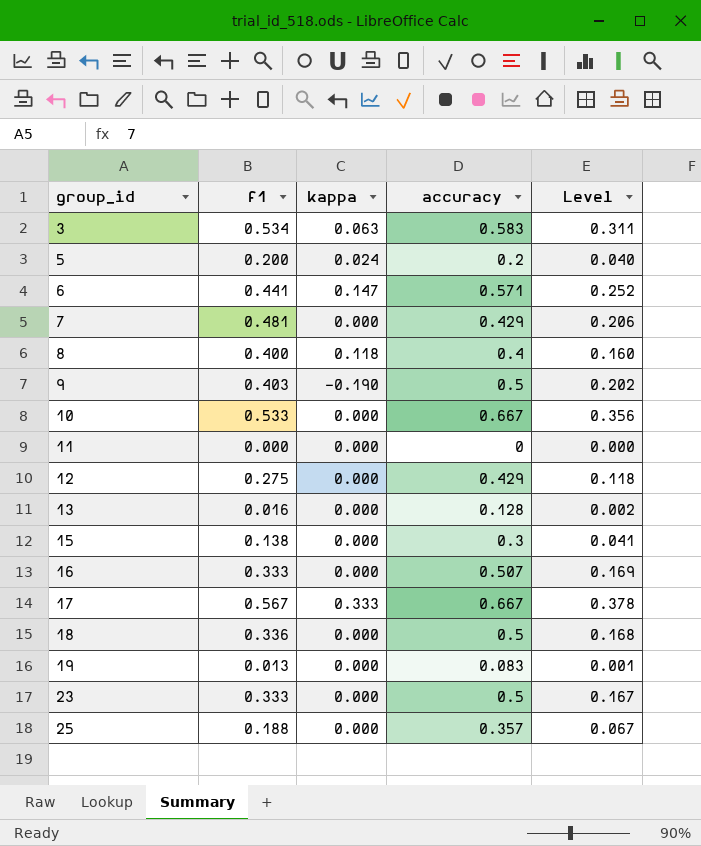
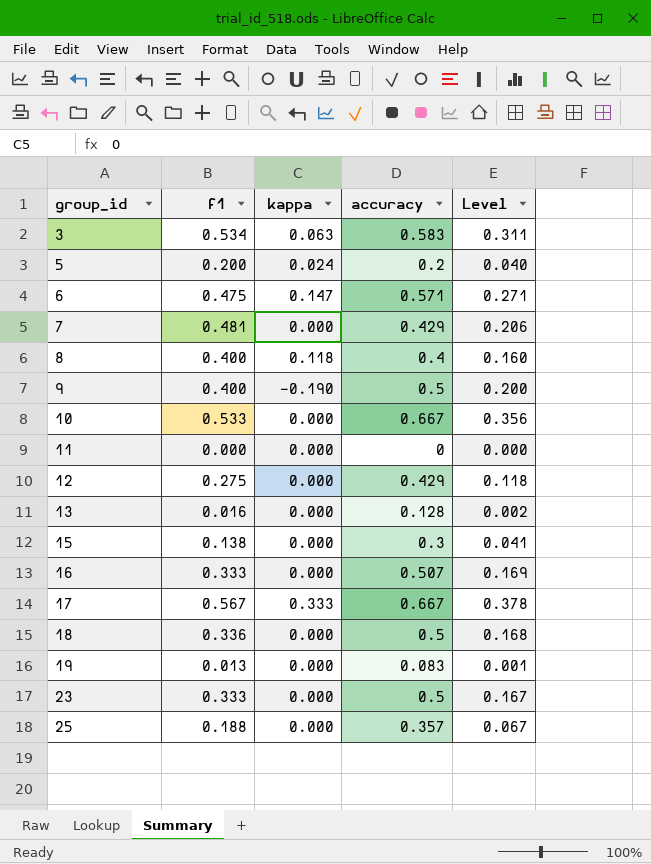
6 | f1: 0.441 -> 0.475
6 | Level: 0.252 -> 0.271
9 | f1: 0.403 -> 0.400
9 | Level: 0.202 -> 0.200

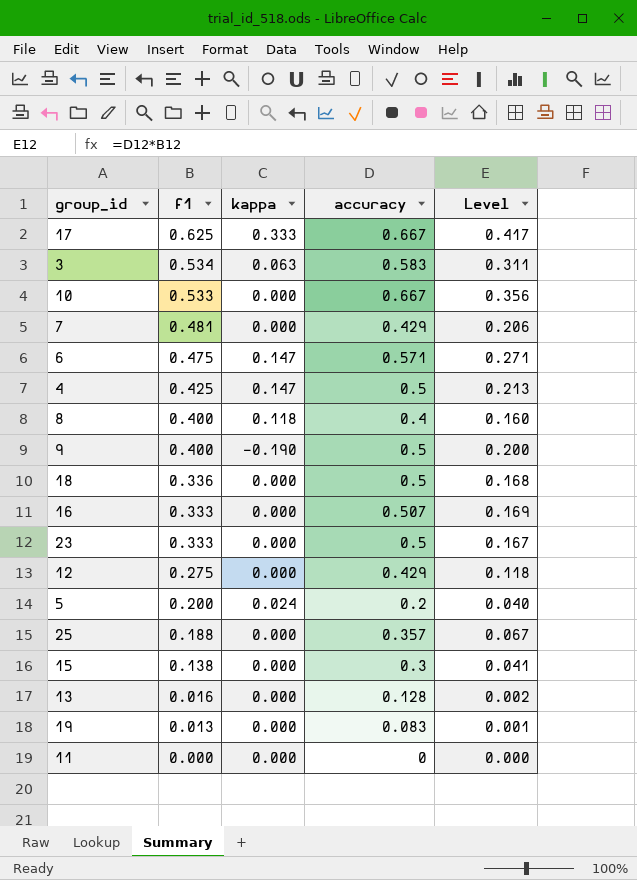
row order: group_id ascending -> f1 descending
17 | f1: 0.567 -> 0.625
17 | Level: 0.378 -> 0.417
row 4: none -> 0.425 | 0.147 | 0.5 | 0.213

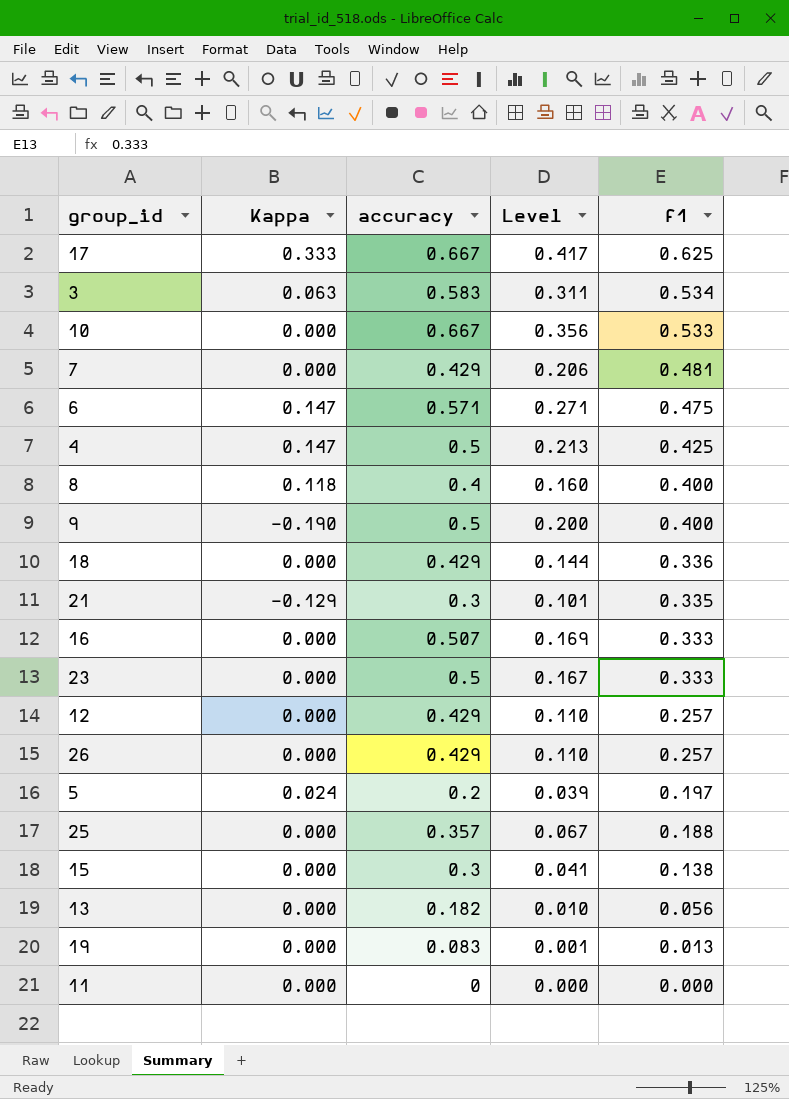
column name: kappa -> Kappa
column f1 | position: 2 -> 5
18 | accuracy: 0.5 -> 0.429
18 | Level: 0.168 -> 0.144
row 21: none -> -0.129 | 0.3 | 0.101 | 0.335
12 | Level: 0.118 -> 0.110
12 | f1: 0.275 -> 0.257
row 26: none -> 0.000 | 0.429 | 0.110 | 0.257
5 | Level: 0.040 -> 0.039
5 | f1: 0.200 -> 0.197
13 | accuracy: 0.128 -> 0.182
13 | Level: 0.002 -> 0.010
13 | f1: 0.016 -> 0.056

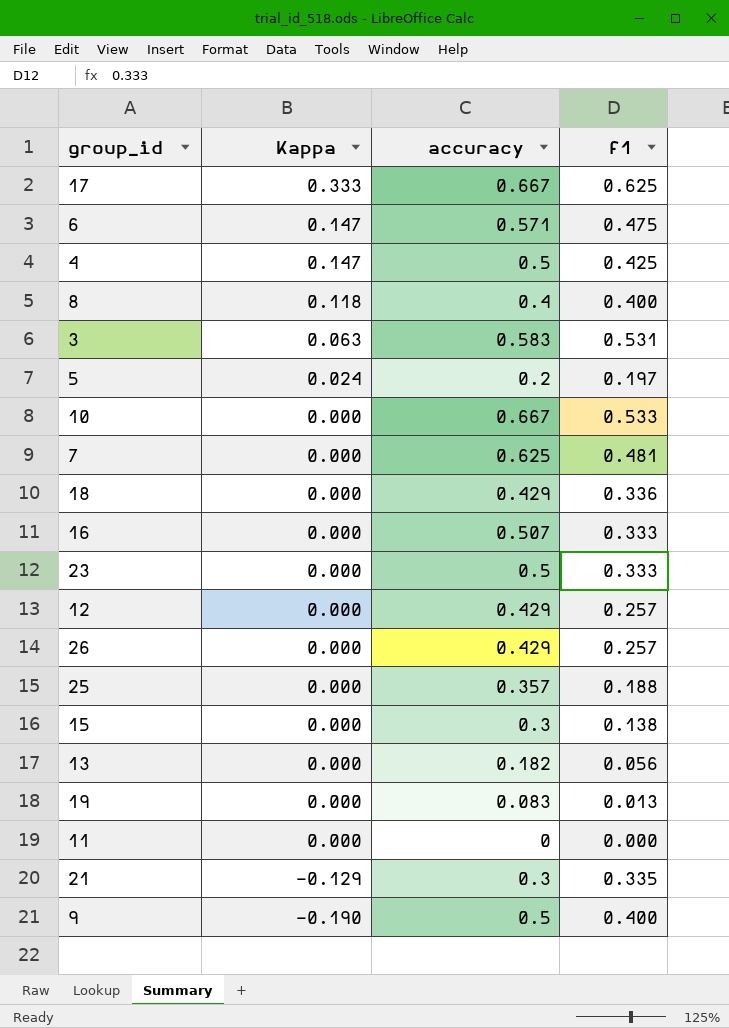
row order: f1 descending -> Kappa descending
column Level | formula: [accuracy] * [f1] -> none
3 | f1: 0.534 -> 0.531
7 | accuracy: 0.429 -> 0.625

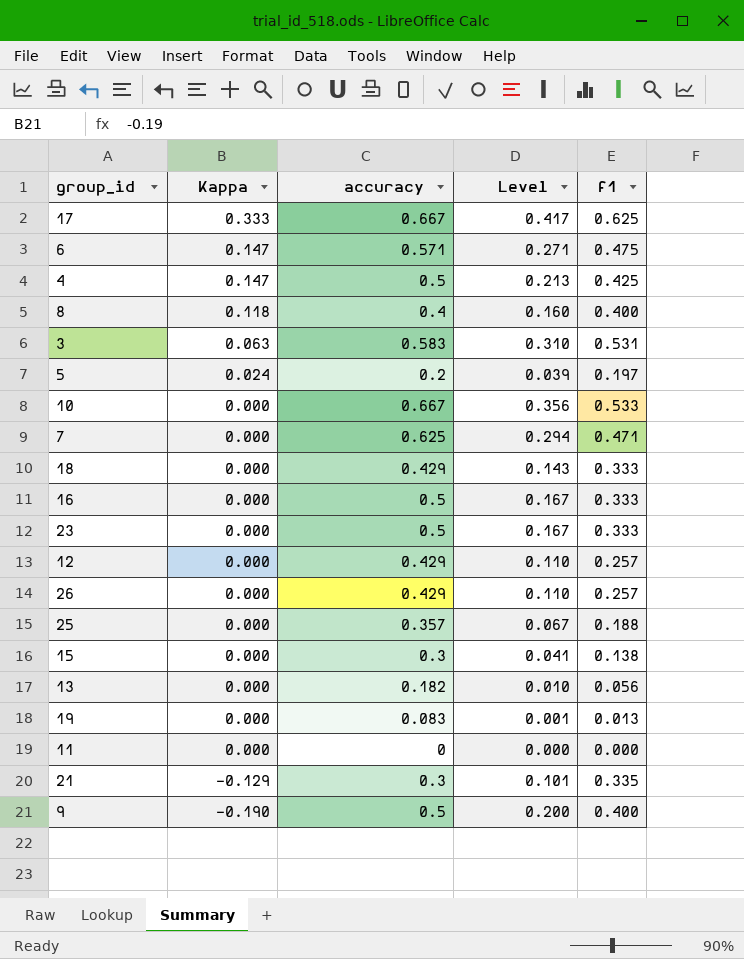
column Level | formula: none -> [accuracy] * [f1]
7 | f1: 0.481 -> 0.471
18 | f1: 0.336 -> 0.333
16 | accuracy: 0.507 -> 0.5

